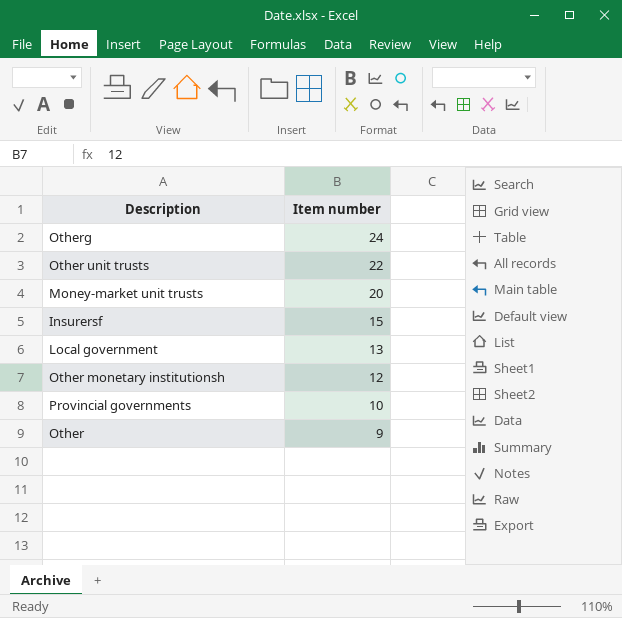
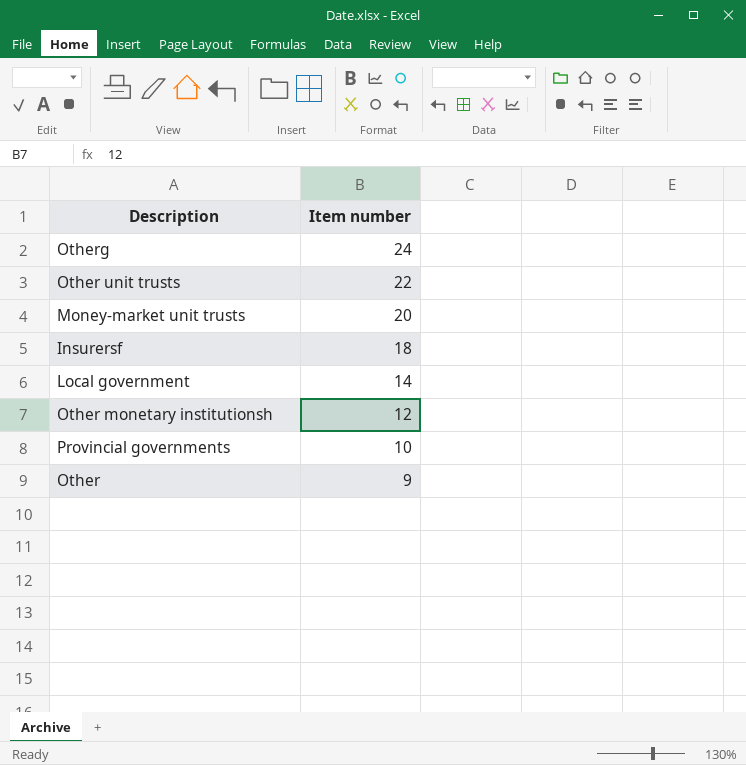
Insurersf | Item number: 15 -> 18
Local government | Item number: 13 -> 14

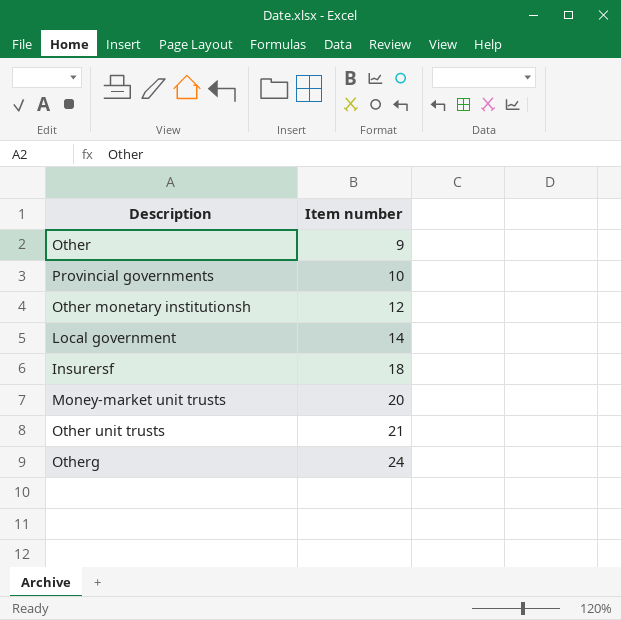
row order: Item number descending -> Item number ascending
Other unit trusts | Item number: 22 -> 21

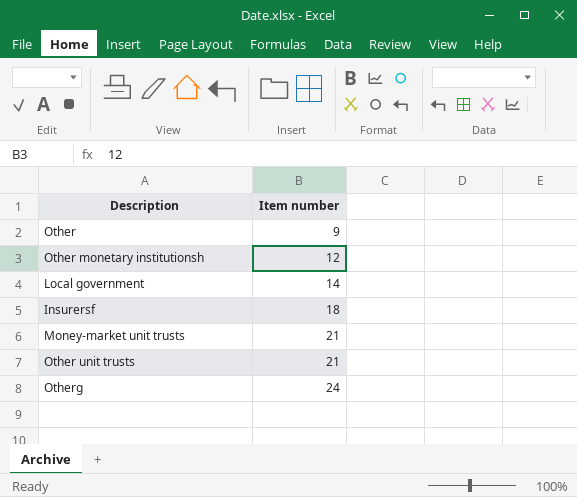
row Provincial governments: 10 -> none
Money-market unit trusts | Item number: 20 -> 21

